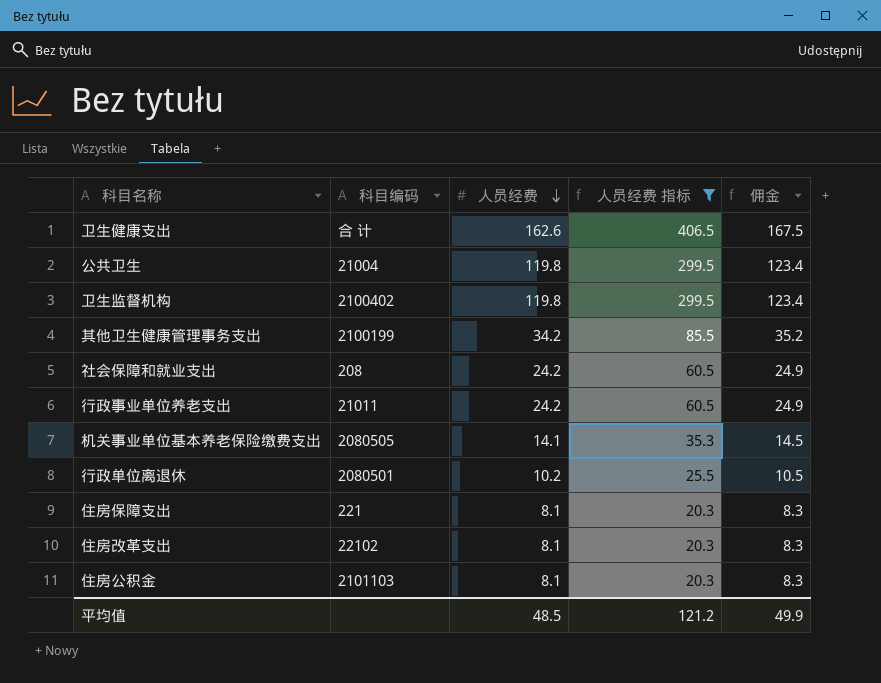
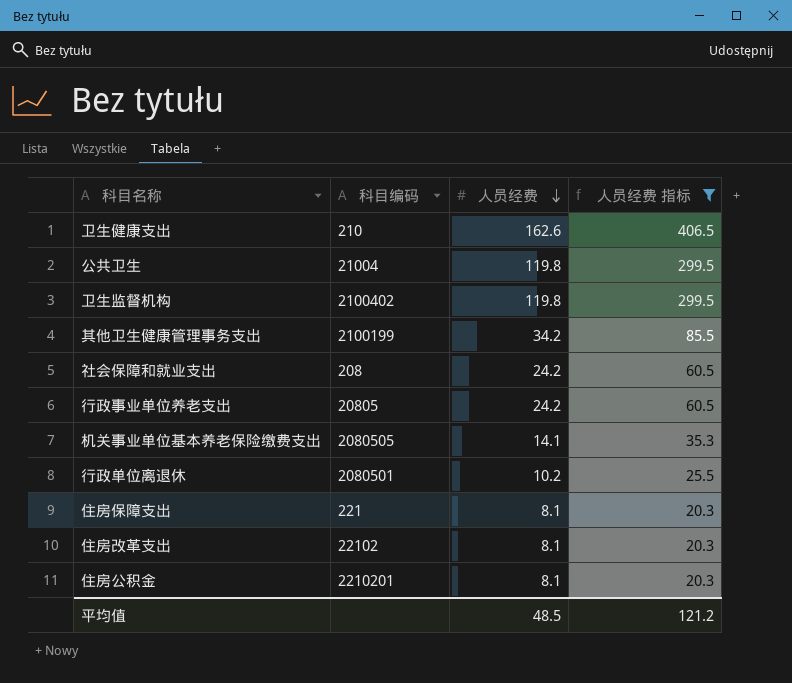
column 佣金 | formula: [人员经费] * 1.03 -> none
卫生健康支出 | 科目编码: 合 计 -> 210
行政事业单位养老支出 | 科目编码: 21011 -> 20805
住房公积金 | 科目编码: 2101103 -> 2210201

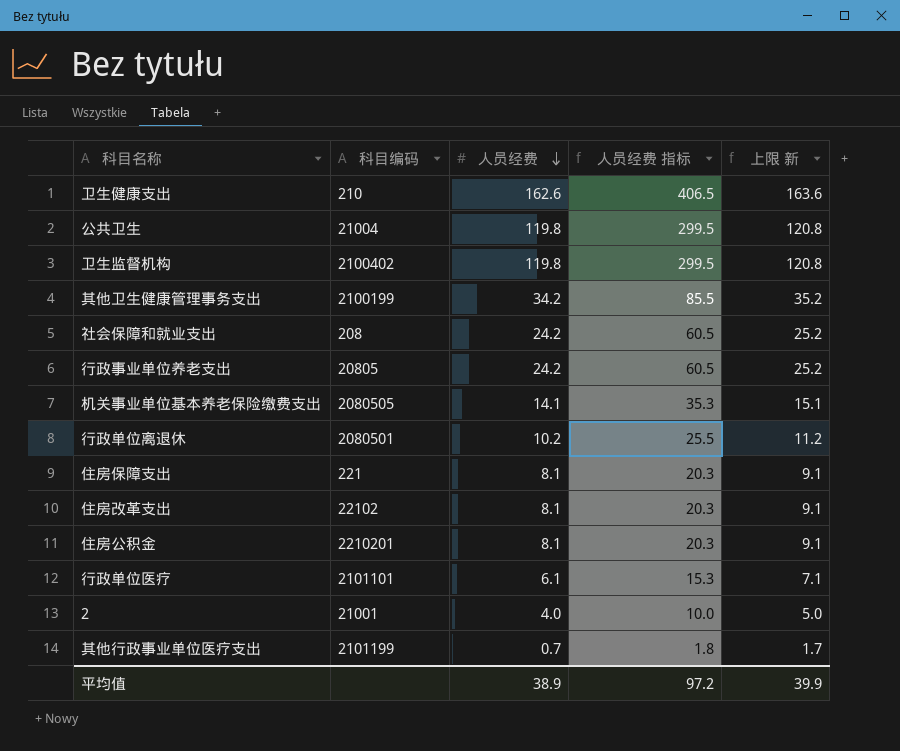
filter: 人员经费 指标 >= 20.3 -> none
column 上限 新 | formula: none -> [人员经费] + 1
平均值 | 人员经费: 48.5 -> 38.9
平均值 | 人员经费 指标: 121.2 -> 97.2

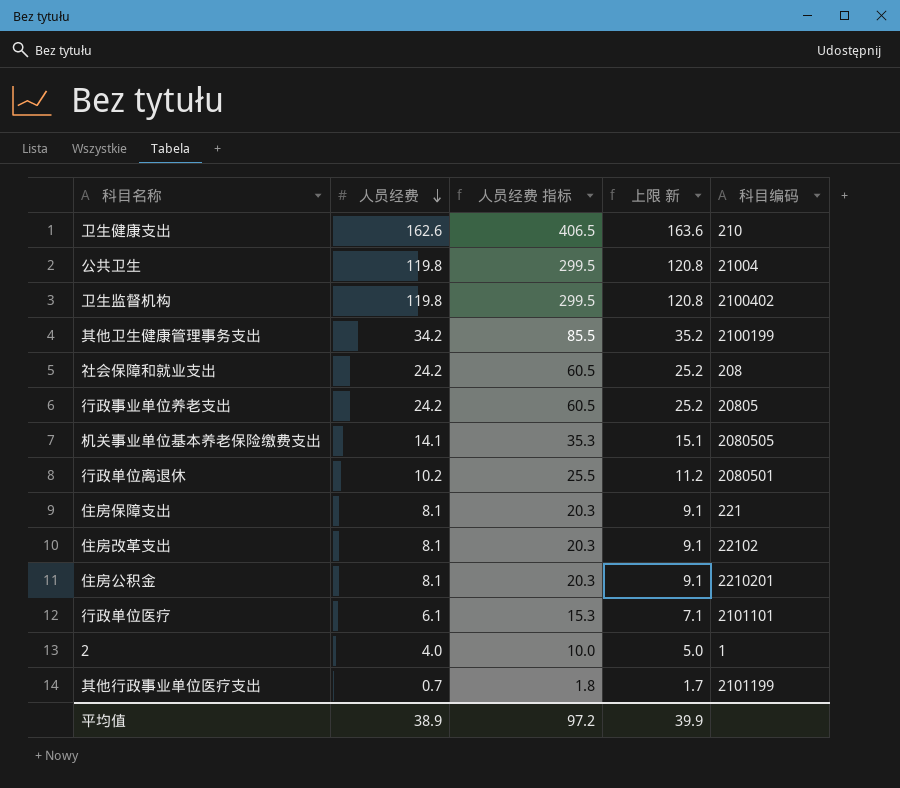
column 科目编码 | position: 2 -> 5
2 | 科目编码: 21001 -> 1

